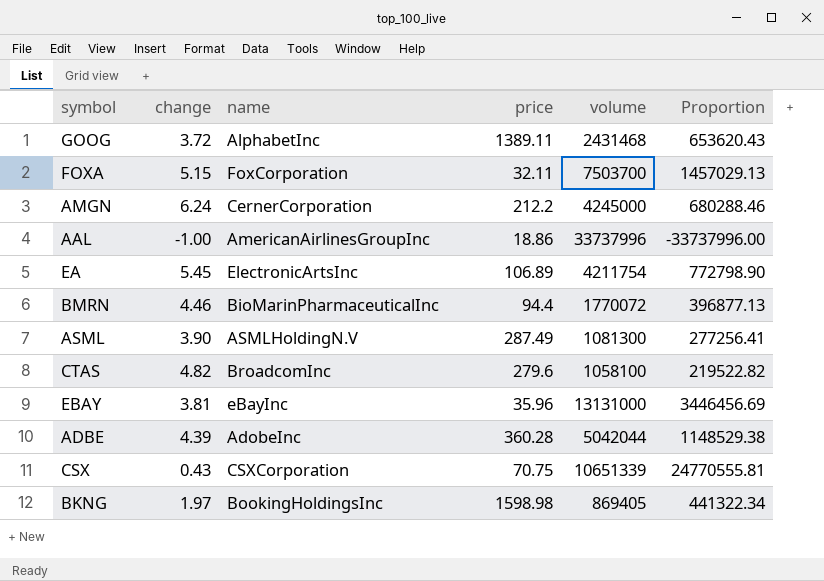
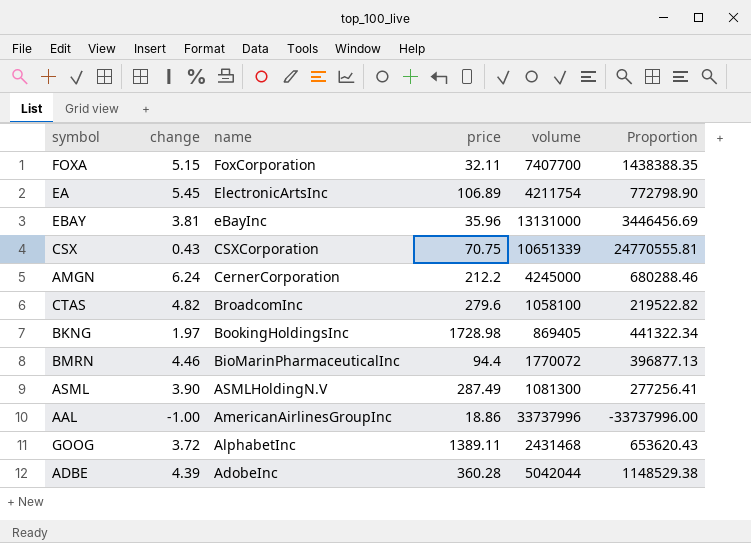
row order: none -> name descending
FOXA | volume: 7503700 -> 7407700
FOXA | Proportion: 1457029.13 -> 1438388.35
BKNG | price: 1598.98 -> 1728.98

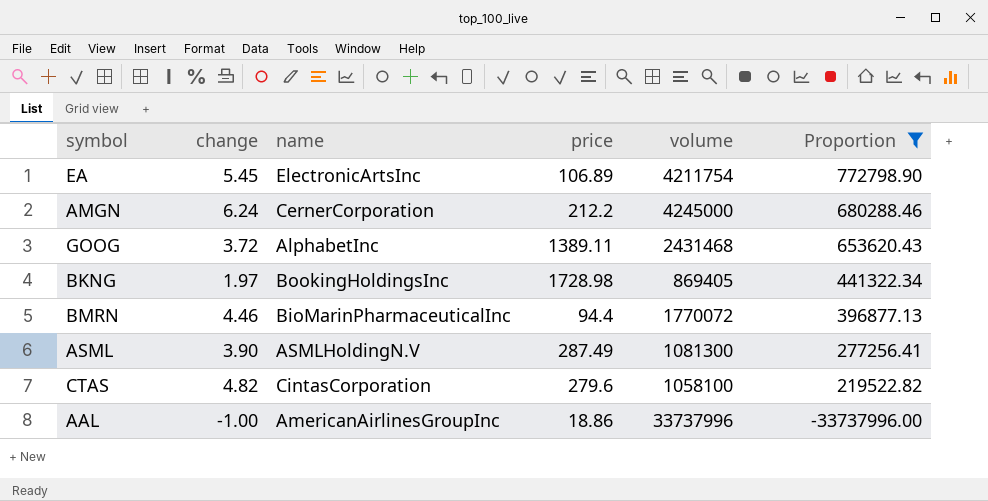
filter: none -> Proportion <= 772798.90
row order: name descending -> Proportion descending
CTAS | name: BroadcomInc -> CintasCorporation

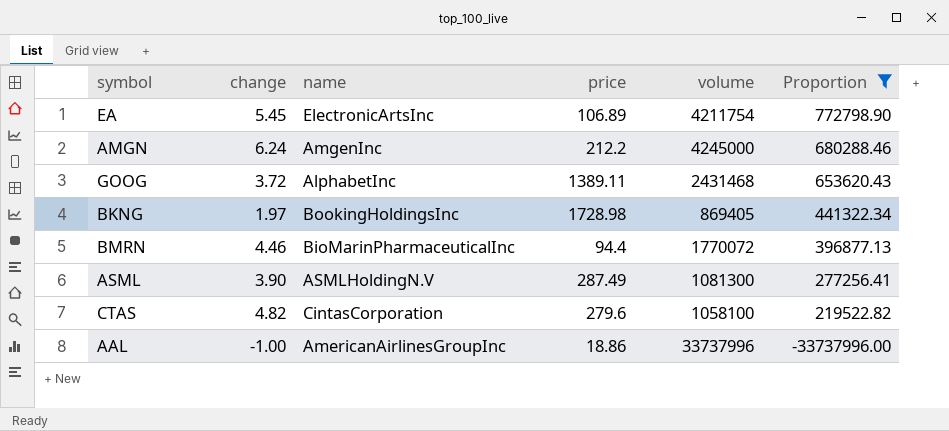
AMGN | name: CernerCorporation -> AmgenInc

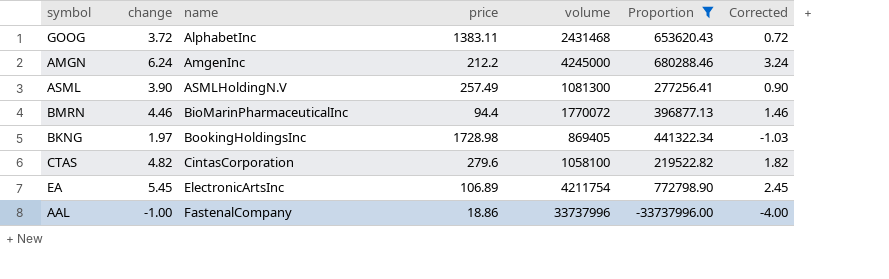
row order: Proportion descending -> name ascending
column Corrected | formula: none -> [change] - 3
GOOG | price: 1389.11 -> 1383.11
ASML | price: 287.49 -> 257.49
AAL | name: AmericanAirlinesGroupInc -> FastenalCompany

